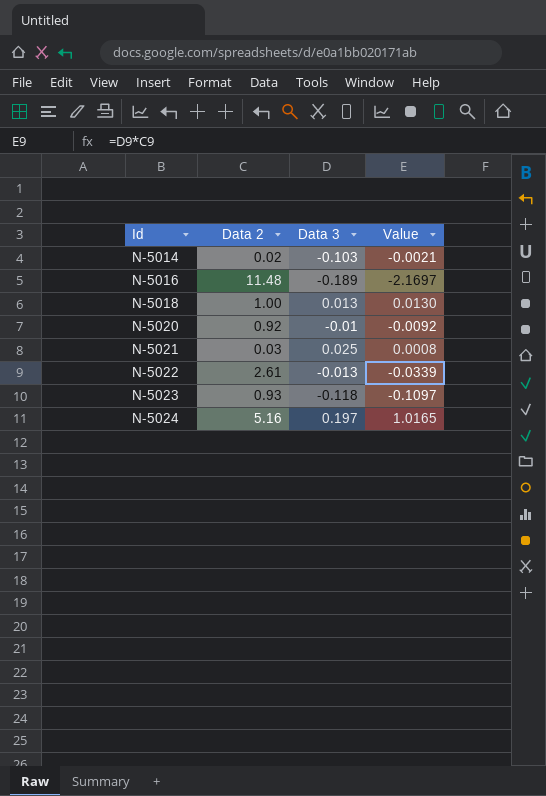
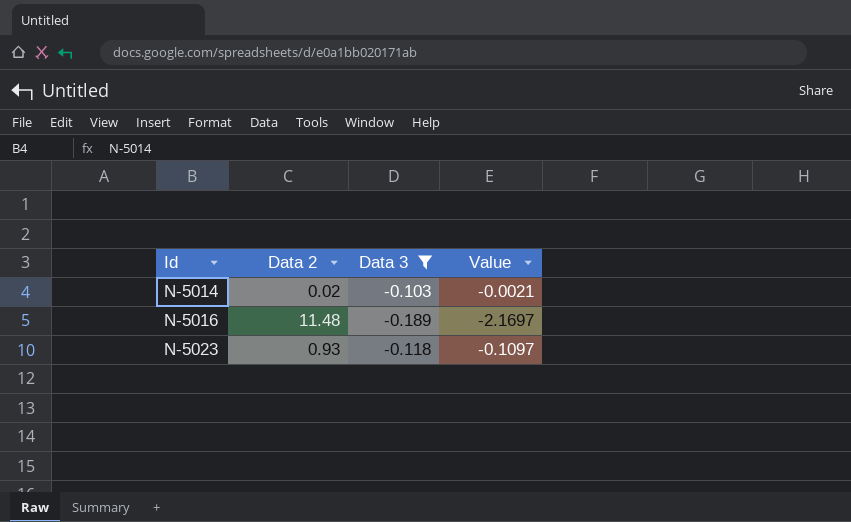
filter: none -> Data 3 <= -0.103

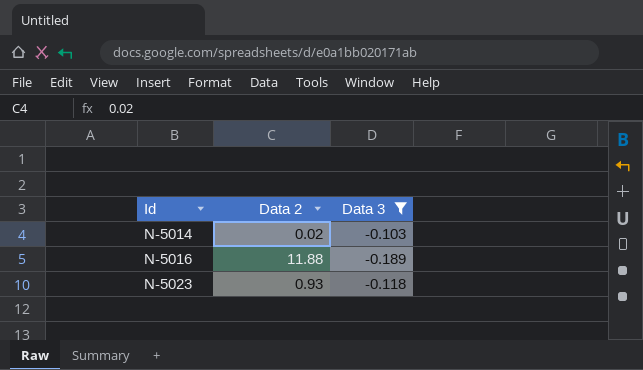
column Value | formula: [Data 2] * [Data 3] -> none
N-5016 | Data 2: 11.48 -> 11.88

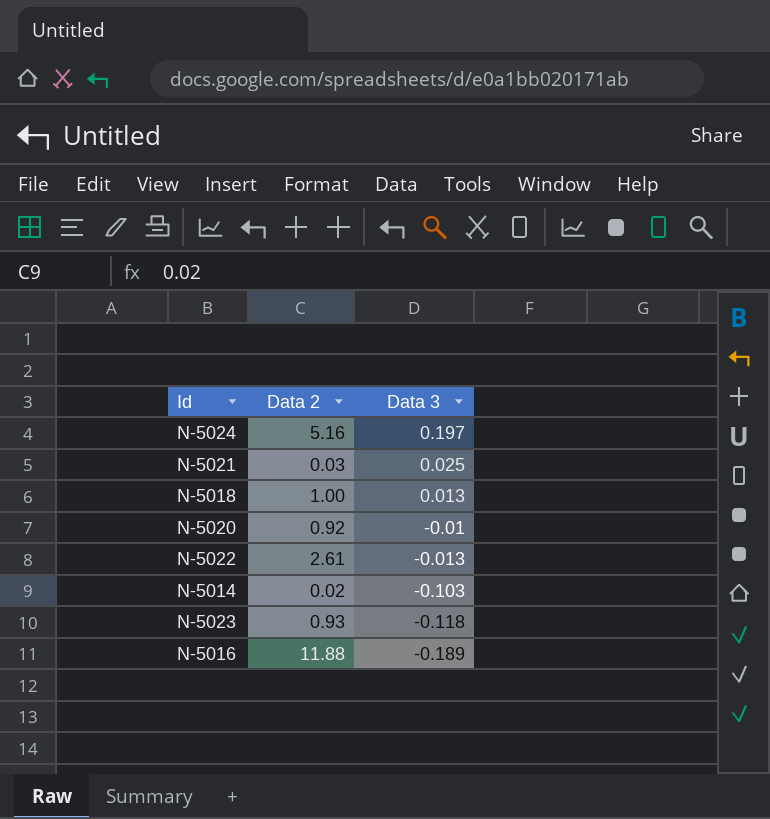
filter: Data 3 <= -0.103 -> none
row order: Id ascending -> Data 3 descending

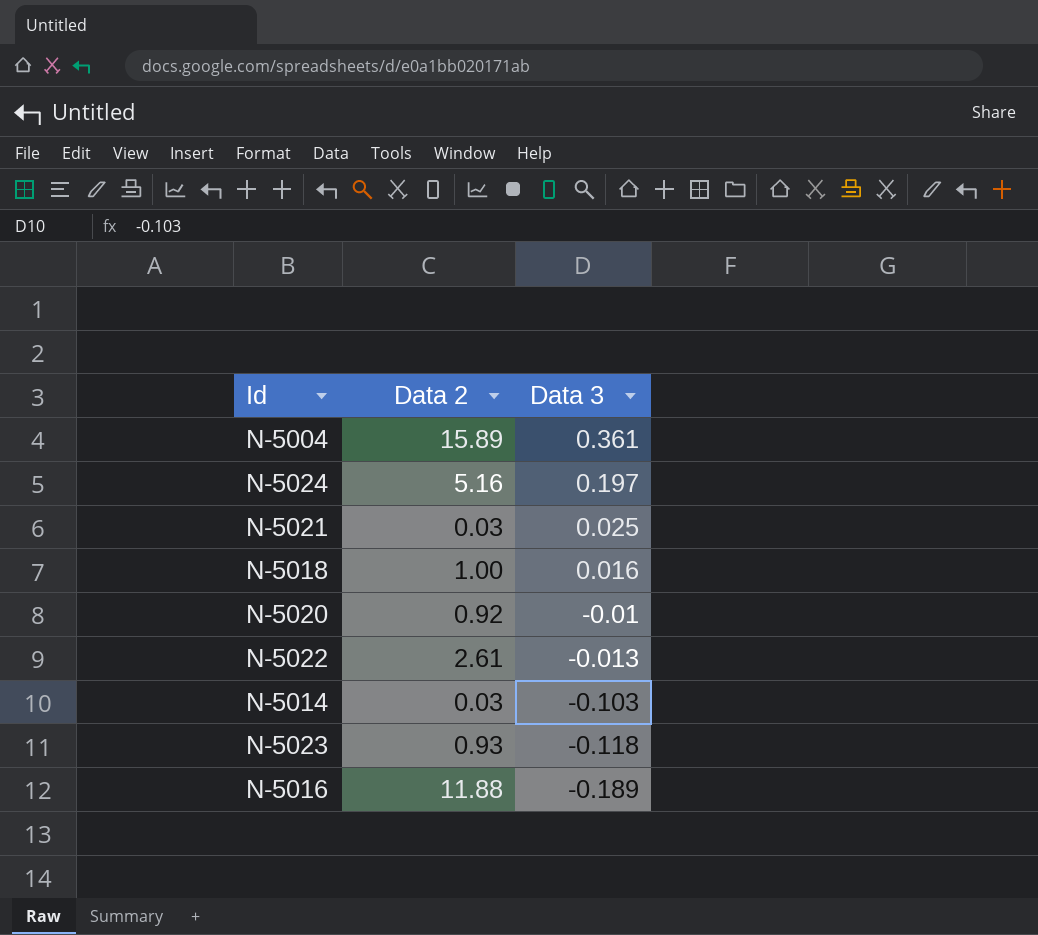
row N-5004: none -> 15.89 | 0.361
N-5018 | Data 3: 0.013 -> 0.016
N-5014 | Data 2: 0.02 -> 0.03

